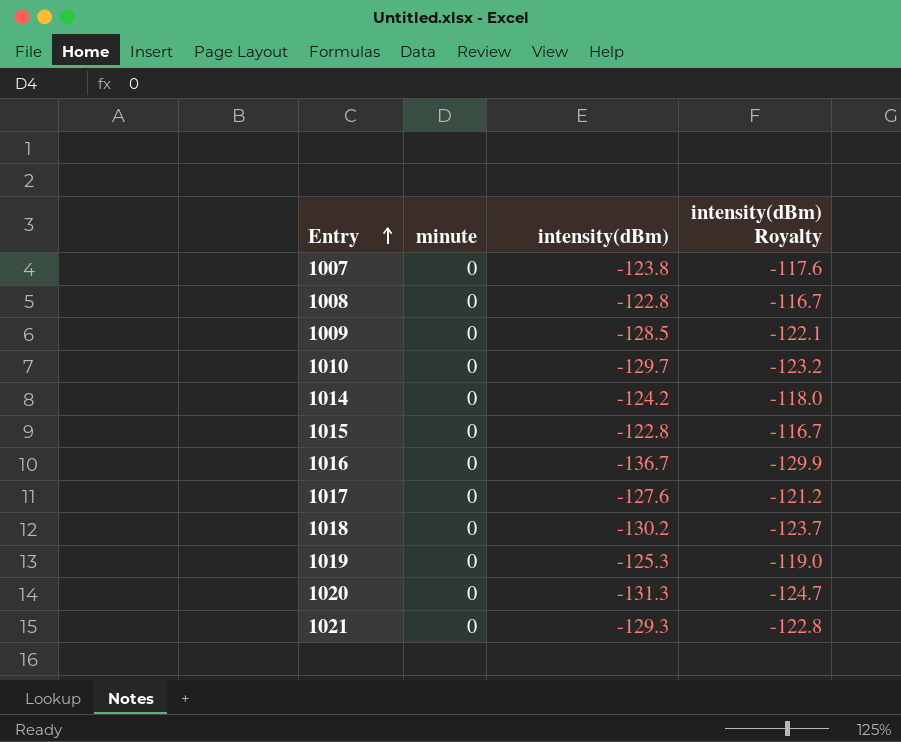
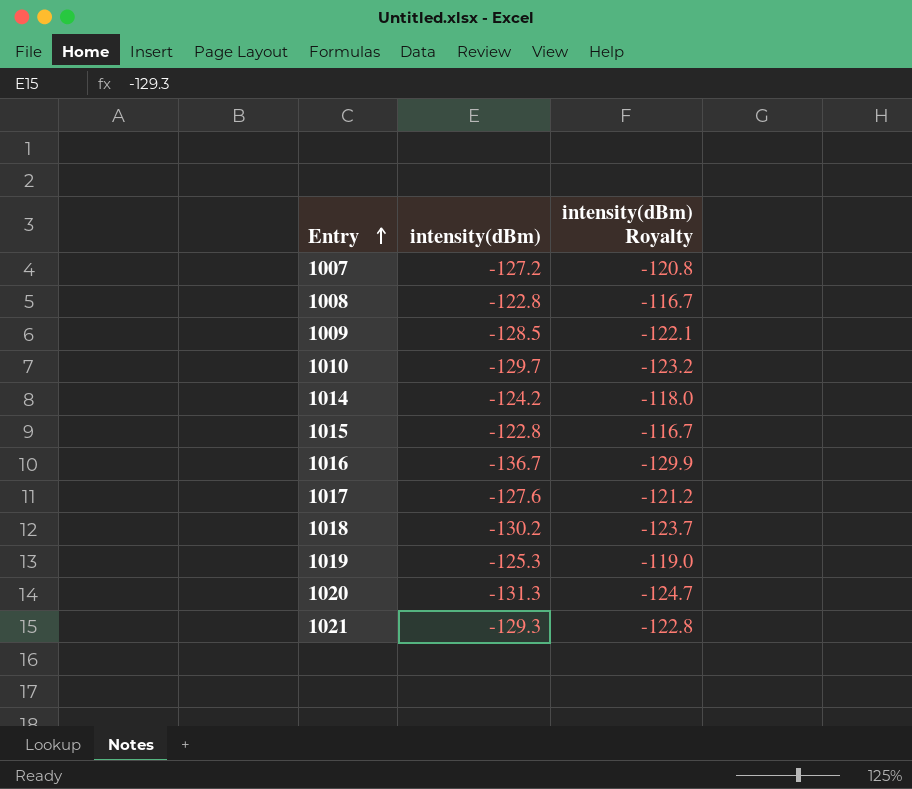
column minute | position: 2 -> none
1007 | intensity(dBm): -123.8 -> -127.2
1007 | intensity(dBm) Royalty: -117.6 -> -120.8

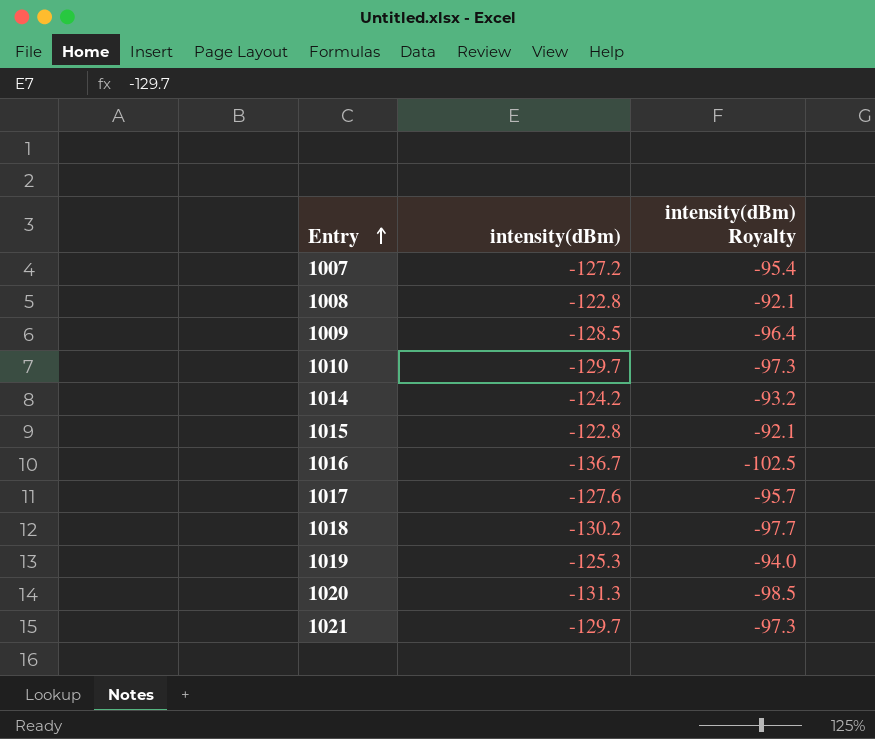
column intensity(dBm) Royalty | formula: [intensity(dBm)] * 0.95 -> [intensity(dBm)] * 0.75
1021 | intensity(dBm): -129.3 -> -129.7

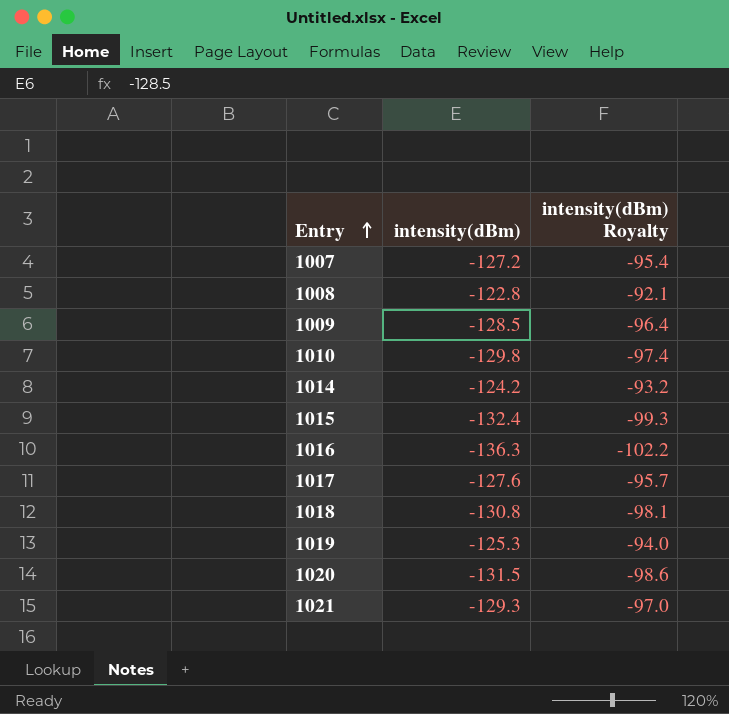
1010 | intensity(dBm): -129.7 -> -129.8
1010 | intensity(dBm) Royalty: -97.3 -> -97.4
1015 | intensity(dBm): -122.8 -> -132.4
1015 | intensity(dBm) Royalty: -92.1 -> -99.3
1016 | intensity(dBm): -136.7 -> -136.3
1016 | intensity(dBm) Royalty: -102.5 -> -102.2
1018 | intensity(dBm): -130.2 -> -130.8
1018 | intensity(dBm) Royalty: -97.7 -> -98.1
1020 | intensity(dBm): -131.3 -> -131.5
1020 | intensity(dBm) Royalty: -98.5 -> -98.6
1021 | intensity(dBm): -129.7 -> -129.3
1021 | intensity(dBm) Royalty: -97.3 -> -97.0

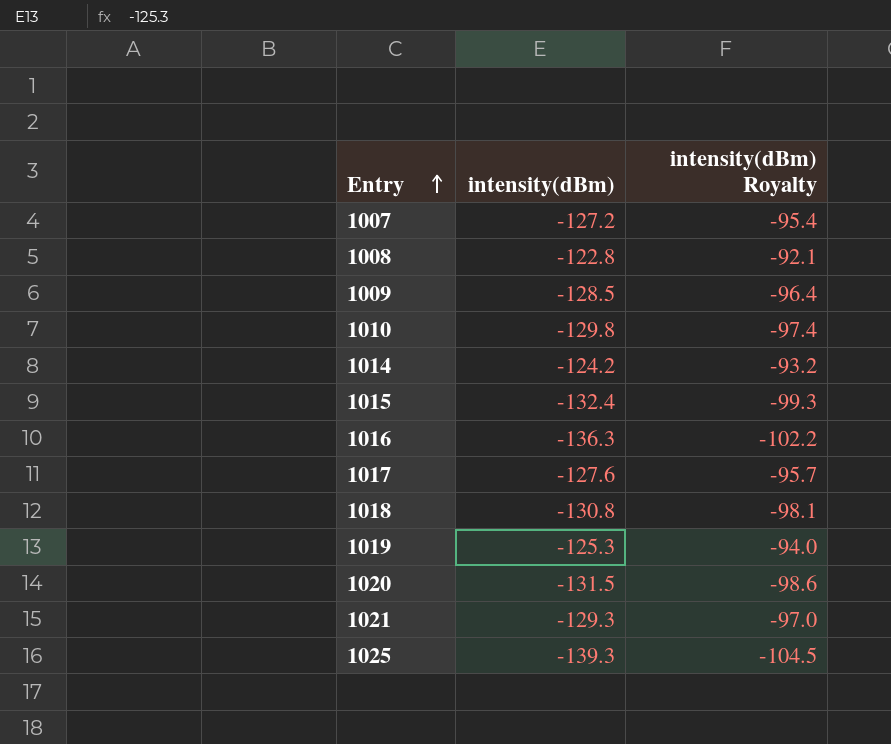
row 1025: none -> -139.3 | -104.5

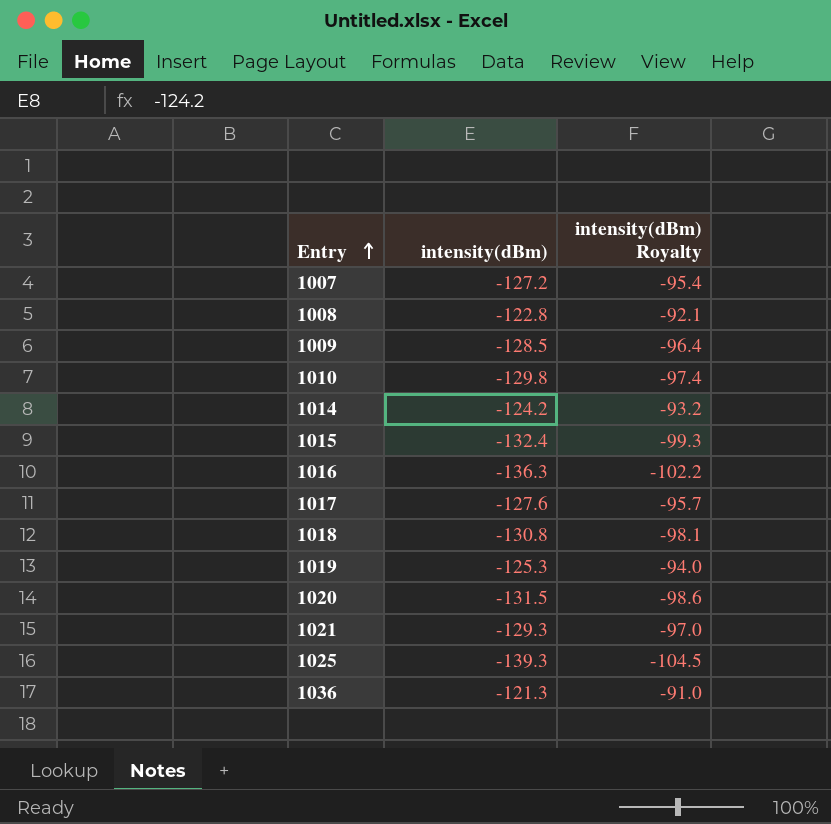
row 1036: none -> -121.3 | -91.0

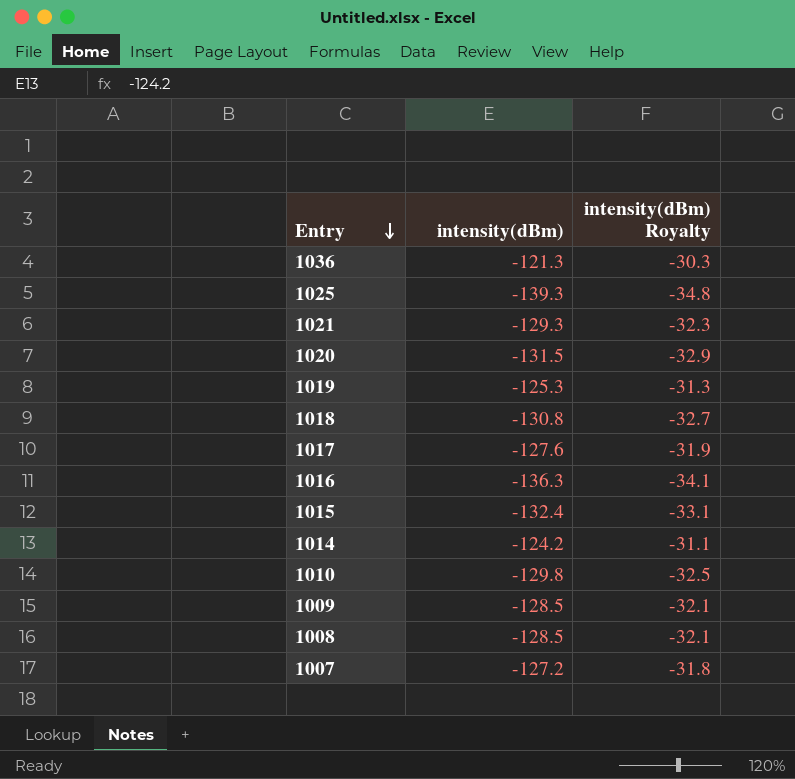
row order: Entry ascending -> Entry descending
column intensity(dBm) Royalty | formula: [intensity(dBm)] * 0.75 -> [intensity(dBm)] * 0.25
1008 | intensity(dBm): -122.8 -> -128.5

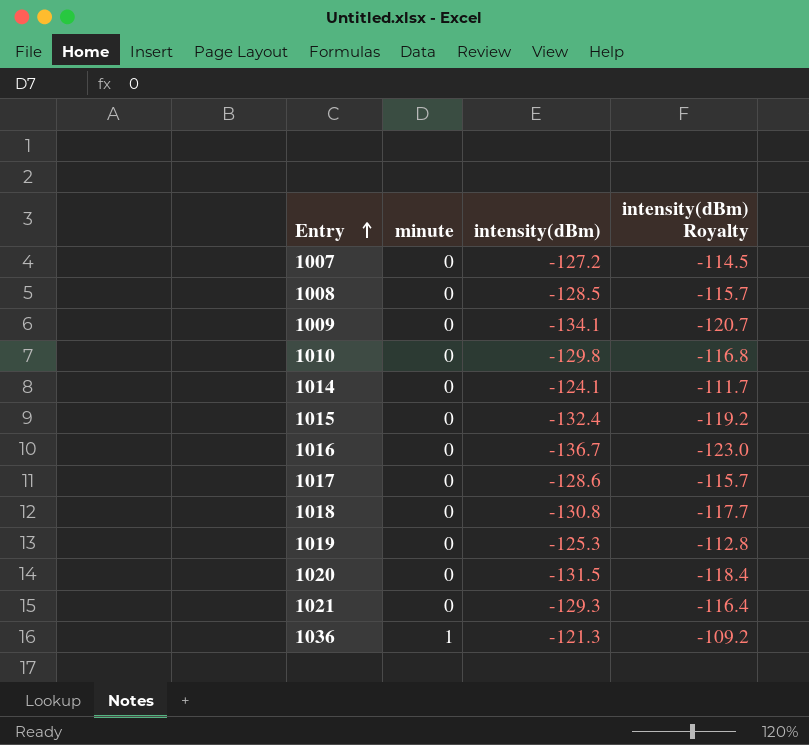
row order: Entry descending -> Entry ascending
column minute | position: none -> 2
column intensity(dBm) Royalty | formula: [intensity(dBm)] * 0.25 -> [intensity(dBm)] * 0.9
row 1025: -139.3 | -34.8 -> none
1009 | intensity(dBm): -128.5 -> -134.1
1014 | intensity(dBm): -124.2 -> -124.1
1016 | intensity(dBm): -136.3 -> -136.7
1017 | intensity(dBm): -127.6 -> -128.6

